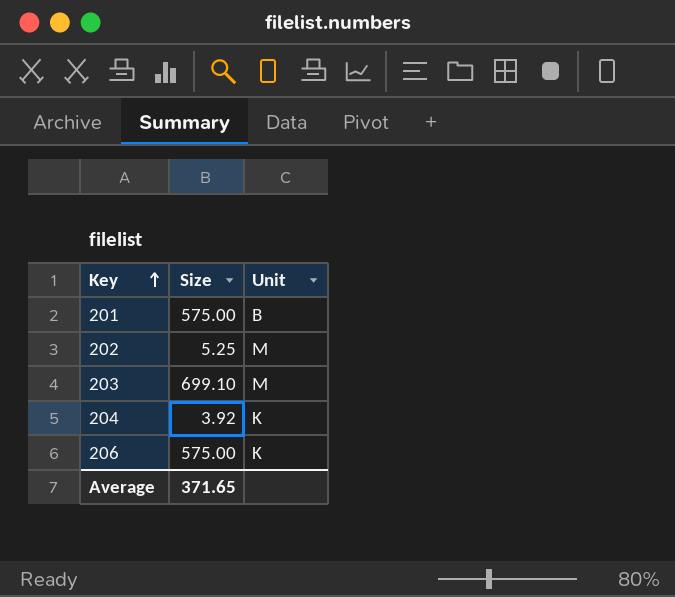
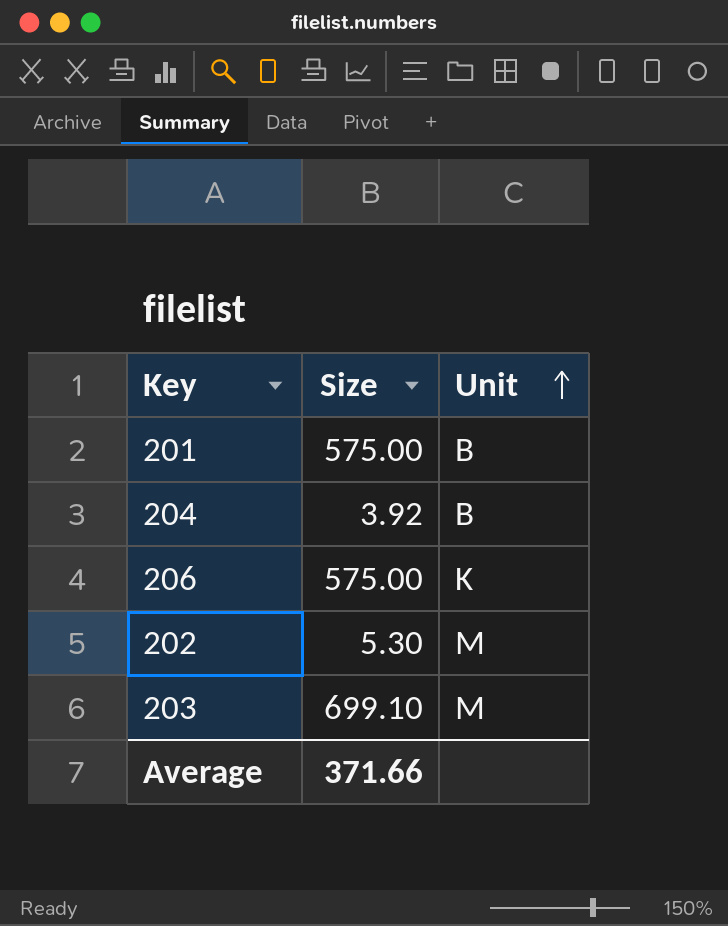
row order: Key ascending -> Unit ascending
204 | Unit: K -> B
202 | Size: 5.25 -> 5.30
Average | Size: 371.65 -> 371.66

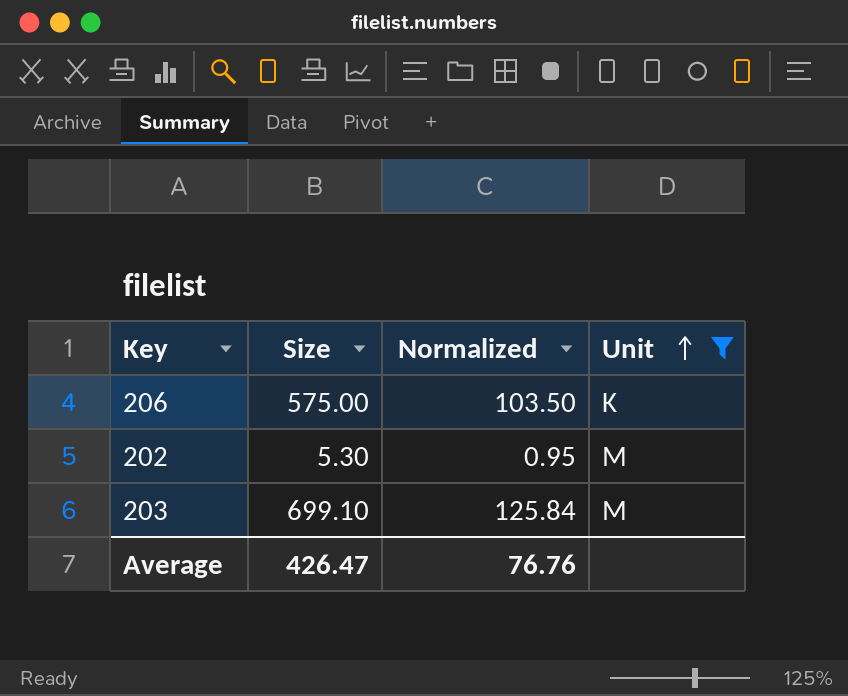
filter: none -> Unit != B
column Normalized | formula: none -> [Size] * 0.18
Average | Size: 371.66 -> 426.47

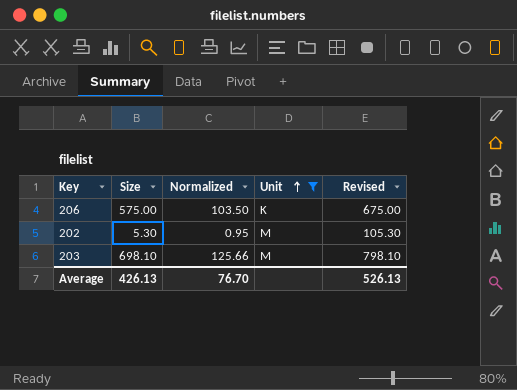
column Revised | formula: none -> [Size] + 100
203 | Size: 699.10 -> 698.10
203 | Normalized: 125.84 -> 125.66
Average | Size: 426.47 -> 426.13
Average | Normalized: 76.76 -> 76.70

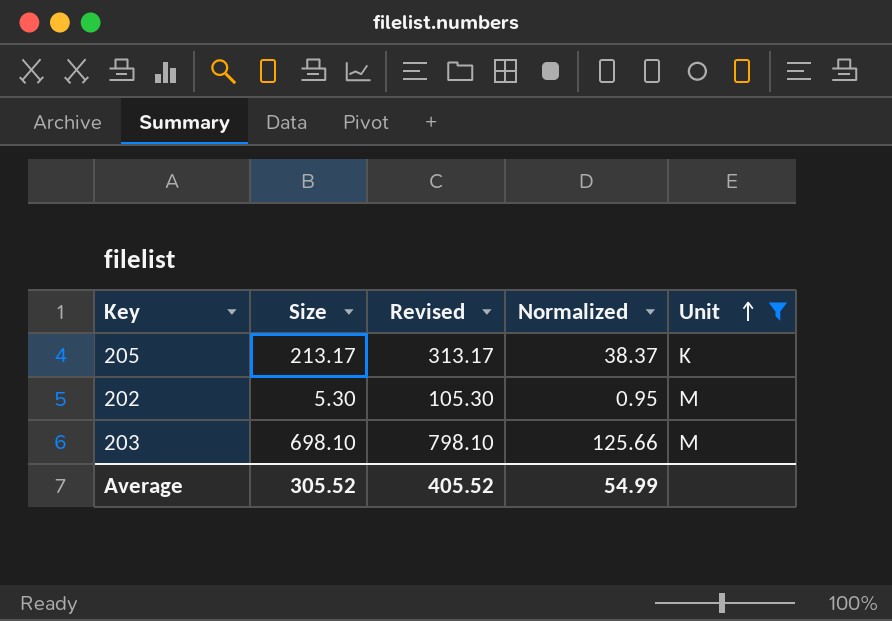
column Revised | position: 5 -> 3
row 206: 575.00 | 103.50 | K | 675.00 -> none
row 205: none -> 213.17 | 313.17 | 38.37 | K
Average | Size: 426.13 -> 305.52
Average | Revised: 526.13 -> 405.52
Average | Normalized: 76.70 -> 54.99

